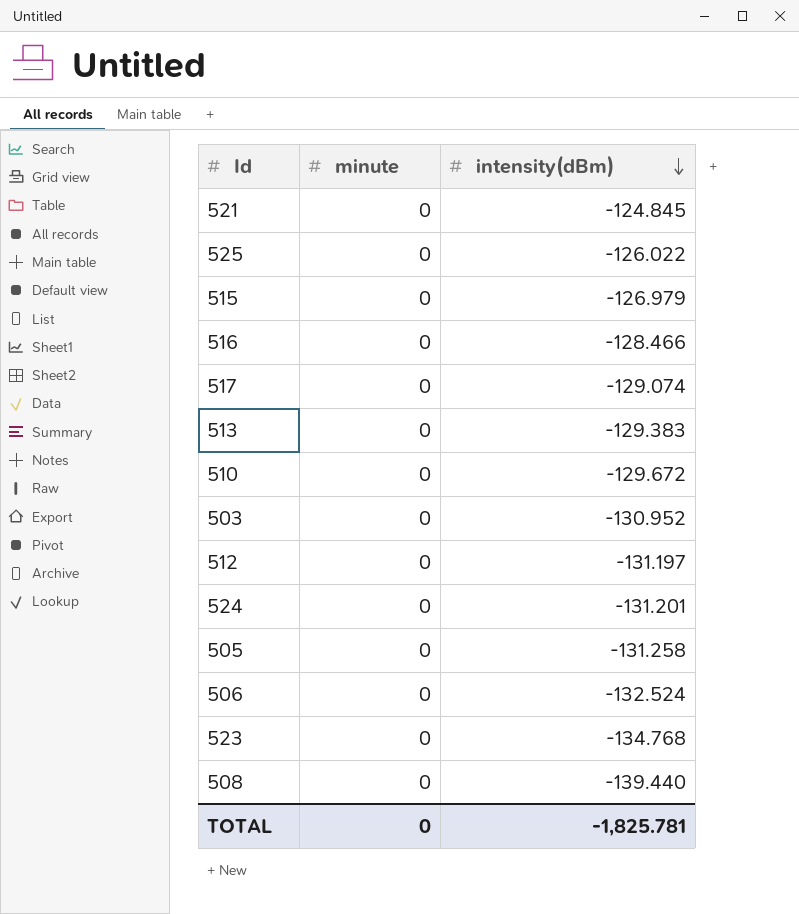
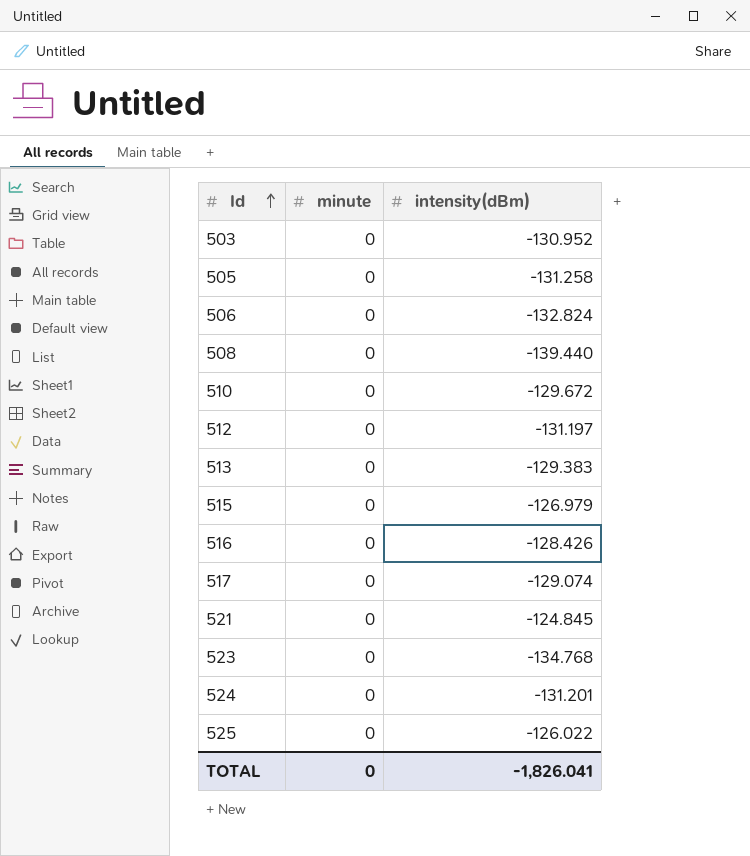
row order: intensity(dBm) descending -> Id ascending
506 | intensity(dBm): -132.524 -> -132.824
516 | intensity(dBm): -128.466 -> -128.426
TOTAL | intensity(dBm): -1,825.781 -> -1,826.041

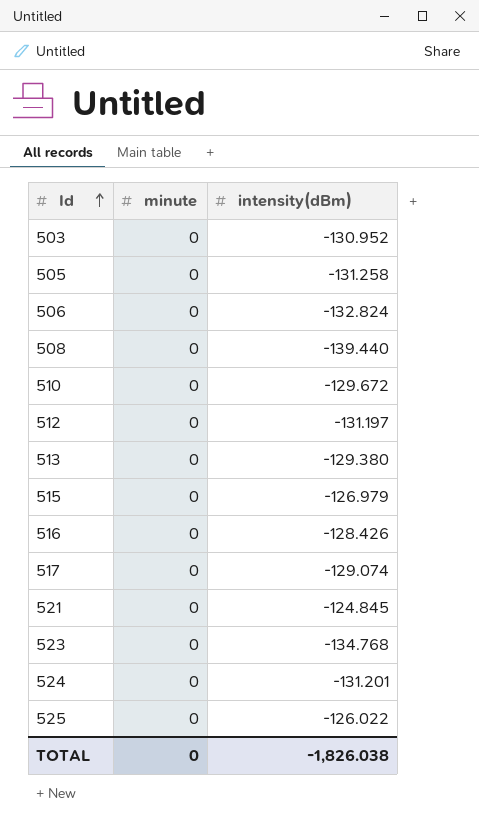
513 | intensity(dBm): -129.383 -> -129.380
TOTAL | intensity(dBm): -1,826.041 -> -1,826.038

